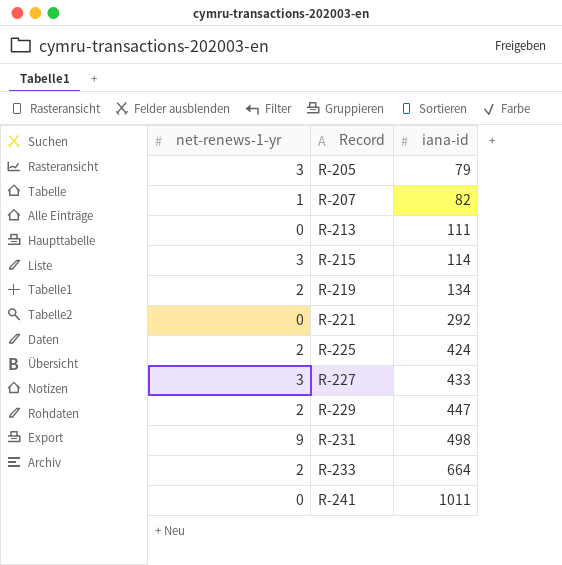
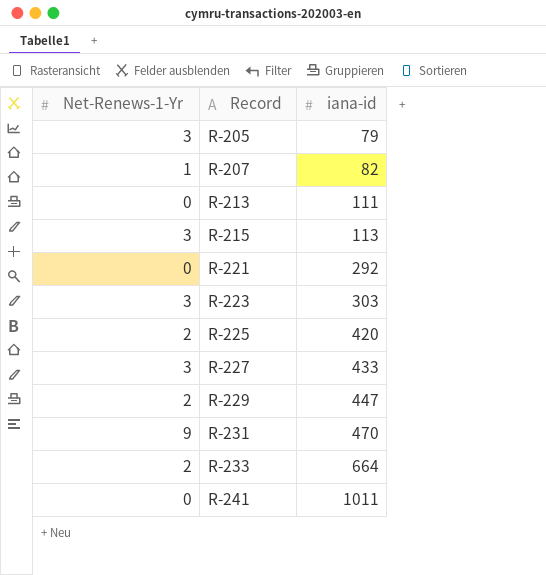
column name: net-renews-1-yr -> Net-Renews-1-Yr
row R-219: 2 | 134 -> none
R-215 | iana-id: 114 -> 113
row R-223: none -> 3 | 303
R-225 | iana-id: 424 -> 420
R-231 | iana-id: 498 -> 470

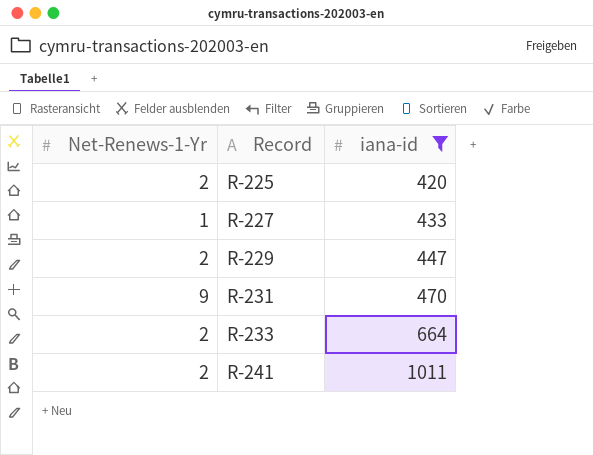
filter: none -> iana-id >= 420
R-227 | Net-Renews-1-Yr: 3 -> 1
R-241 | Net-Renews-1-Yr: 0 -> 2

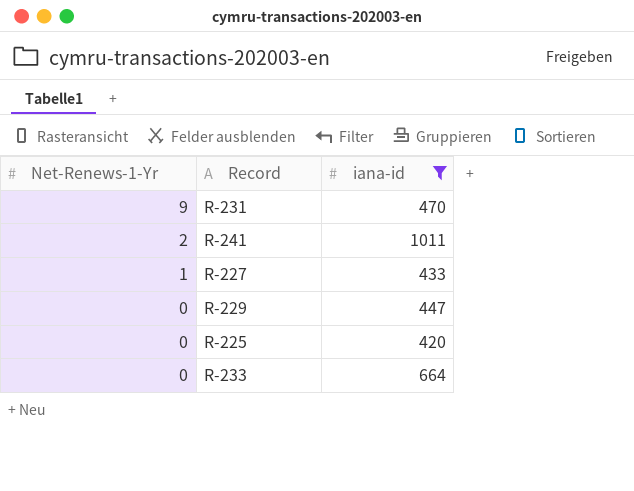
row order: Record ascending -> Net-Renews-1-Yr descending
R-229 | Net-Renews-1-Yr: 2 -> 0
R-225 | Net-Renews-1-Yr: 2 -> 0
R-233 | Net-Renews-1-Yr: 2 -> 0

